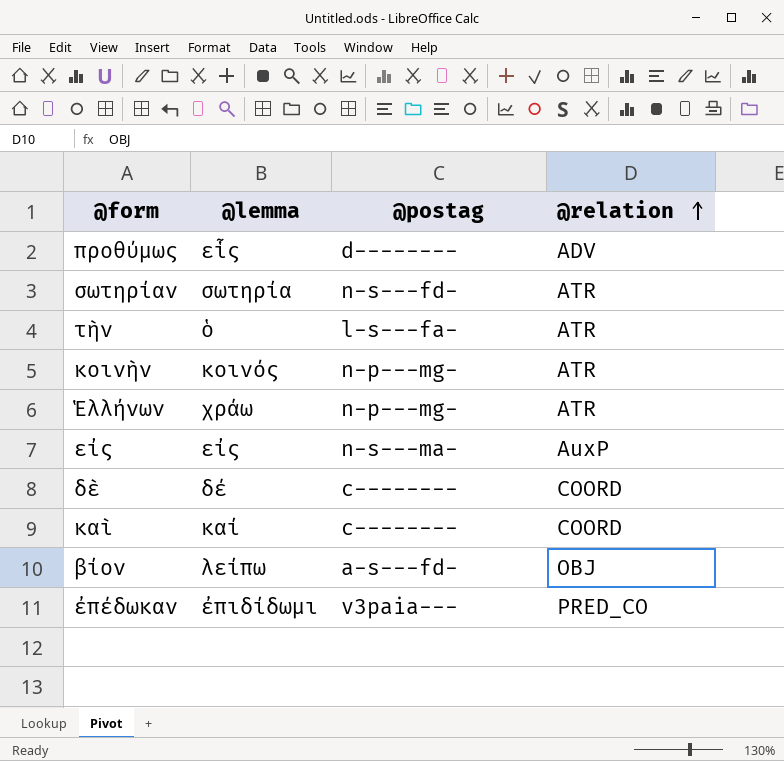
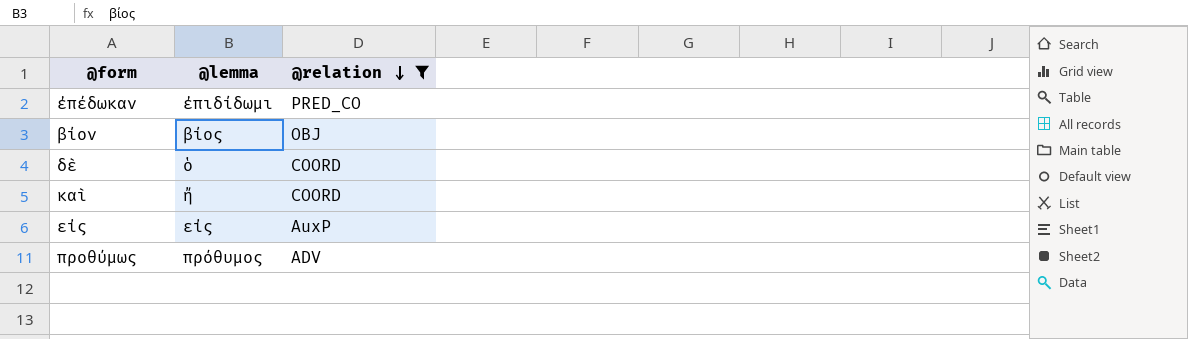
filter: none -> @relation != ATR
row order: @relation ascending -> @relation descending
column @postag | position: 3 -> none
βίον | @lemma: λείπω -> βίος
δὲ | @lemma: δέ -> ὁ
καὶ | @lemma: καί -> ἤ
προθύμως | @lemma: εἷς -> πρόθυμος

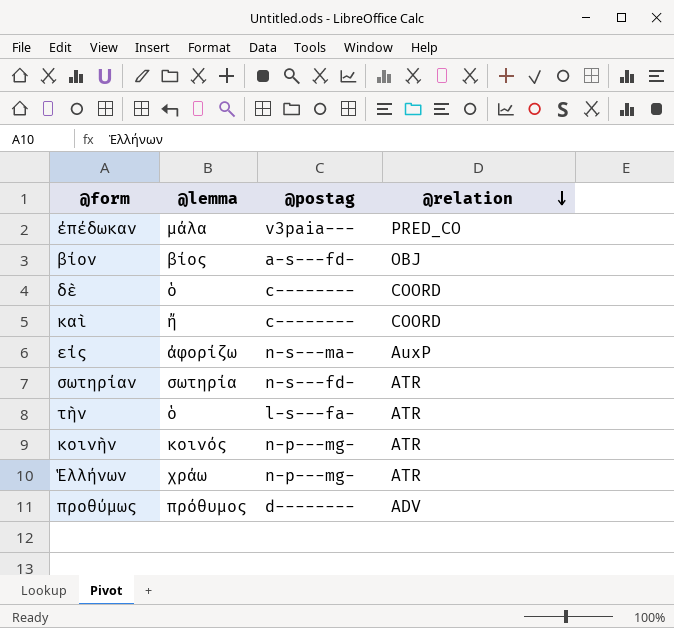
filter: @relation != ATR -> none
column @postag | position: none -> 3
ἐπέδωκαν | @lemma: ἐπιδίδωμι -> μάλα
εἰς | @lemma: εἰς -> ἀφορίζω

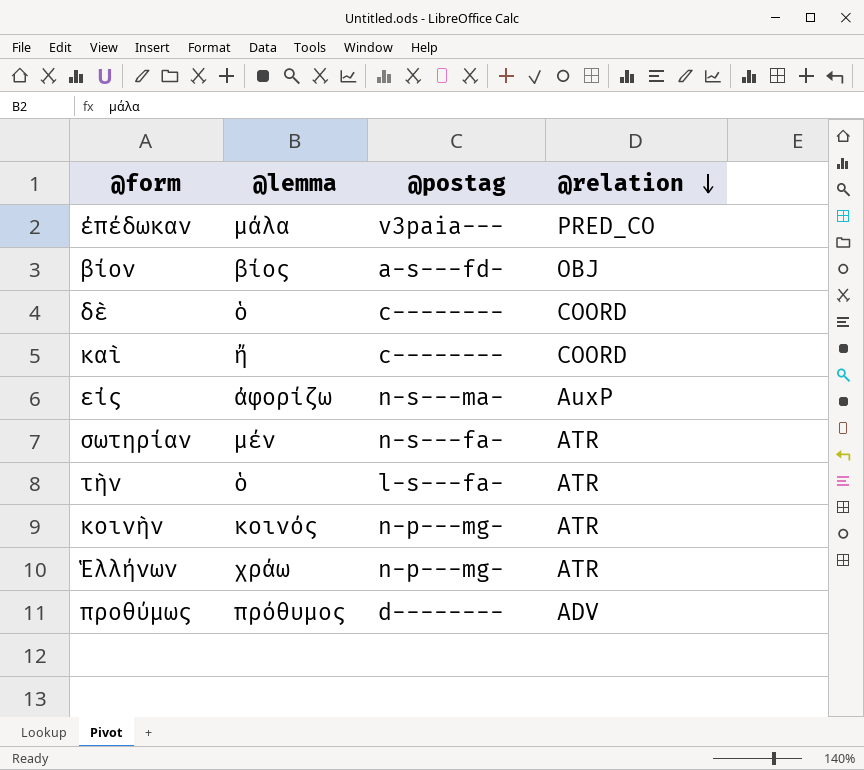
σωτηρίαν | @lemma: σωτηρία -> μέν
σωτηρίαν | @postag: n-s---fd- -> n-s---fa-

